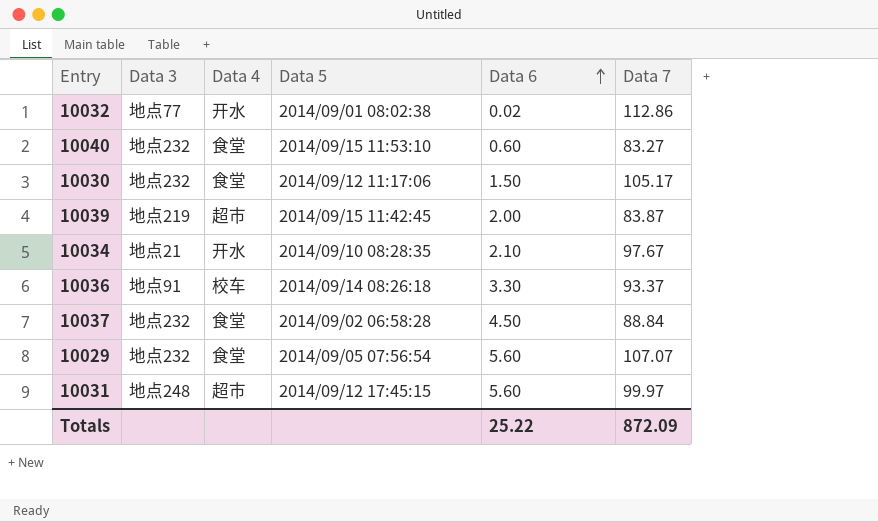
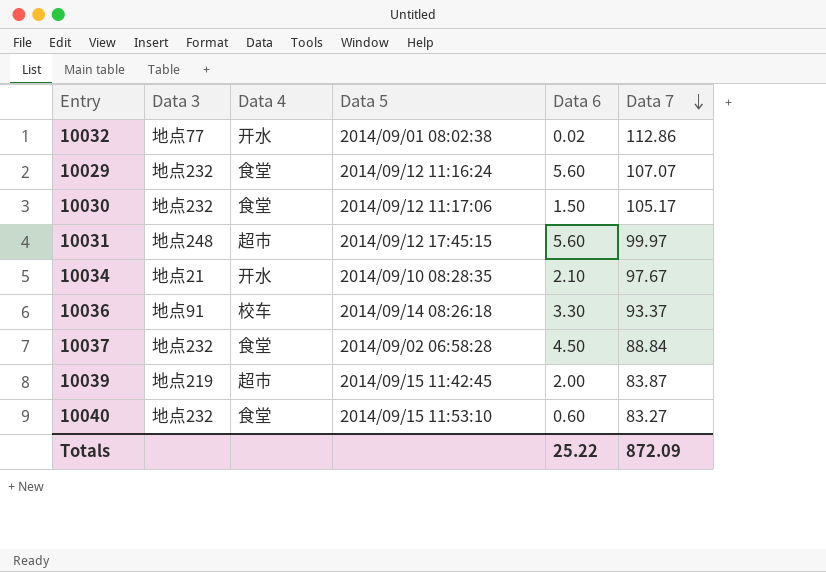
row order: Data 6 ascending -> Data 7 descending
10029 | Data 5: 2014/09/05 07:56:54 -> 2014/09/12 11:16:24

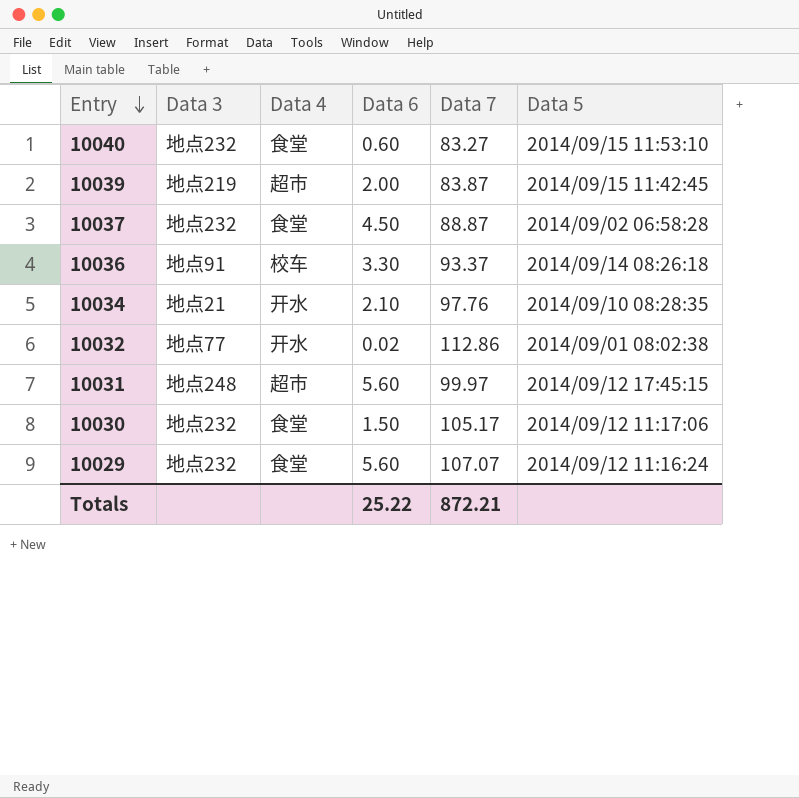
row order: Data 7 descending -> Entry descending
column Data 5 | position: 4 -> 6
10037 | Data 7: 88.84 -> 88.87
10034 | Data 7: 97.67 -> 97.76
Totals | Data 7: 872.09 -> 872.21

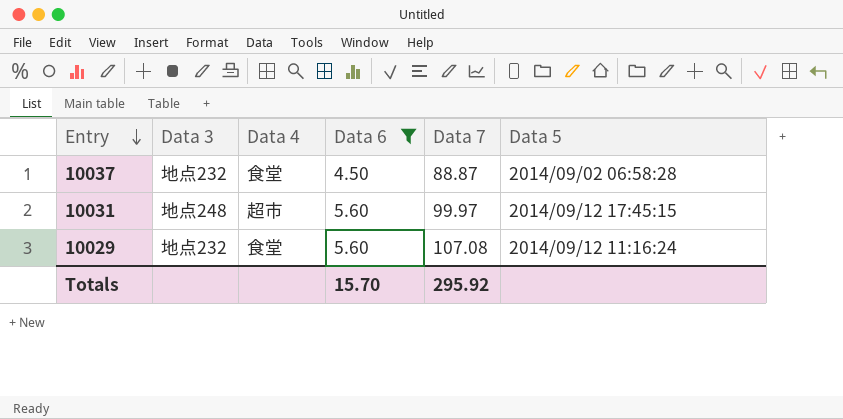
filter: none -> Data 6 >= 4.50
10029 | Data 7: 107.07 -> 107.08
Totals | Data 6: 25.22 -> 15.70
Totals | Data 7: 872.21 -> 295.92

